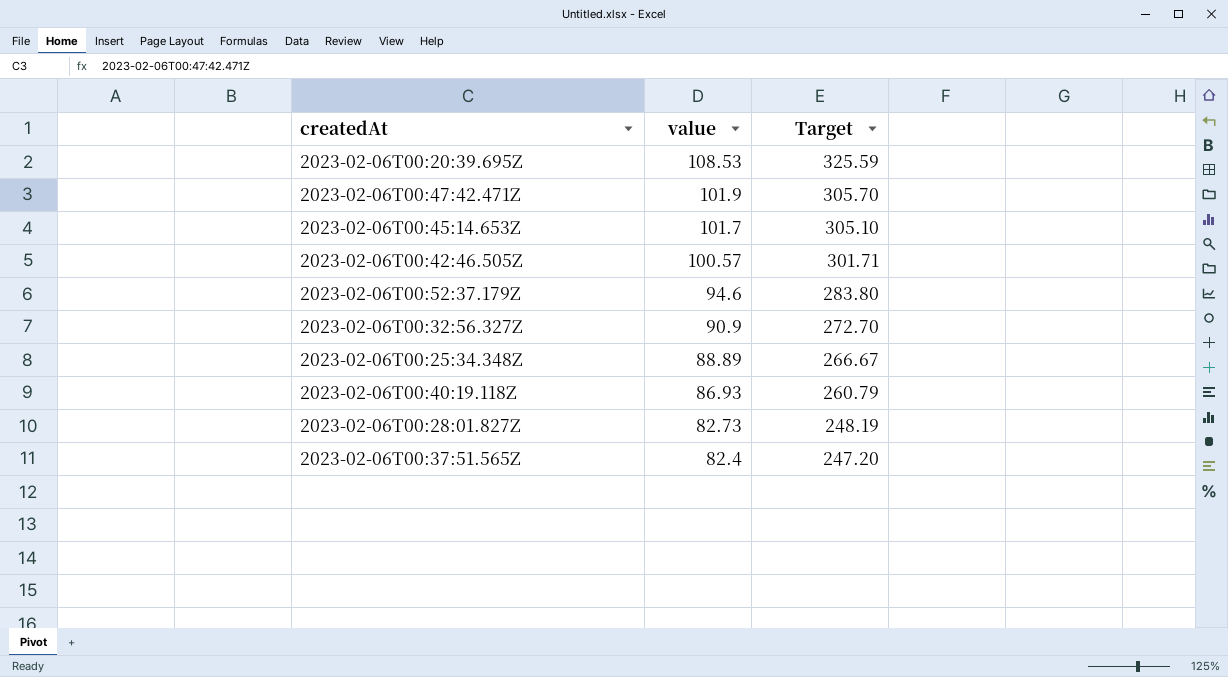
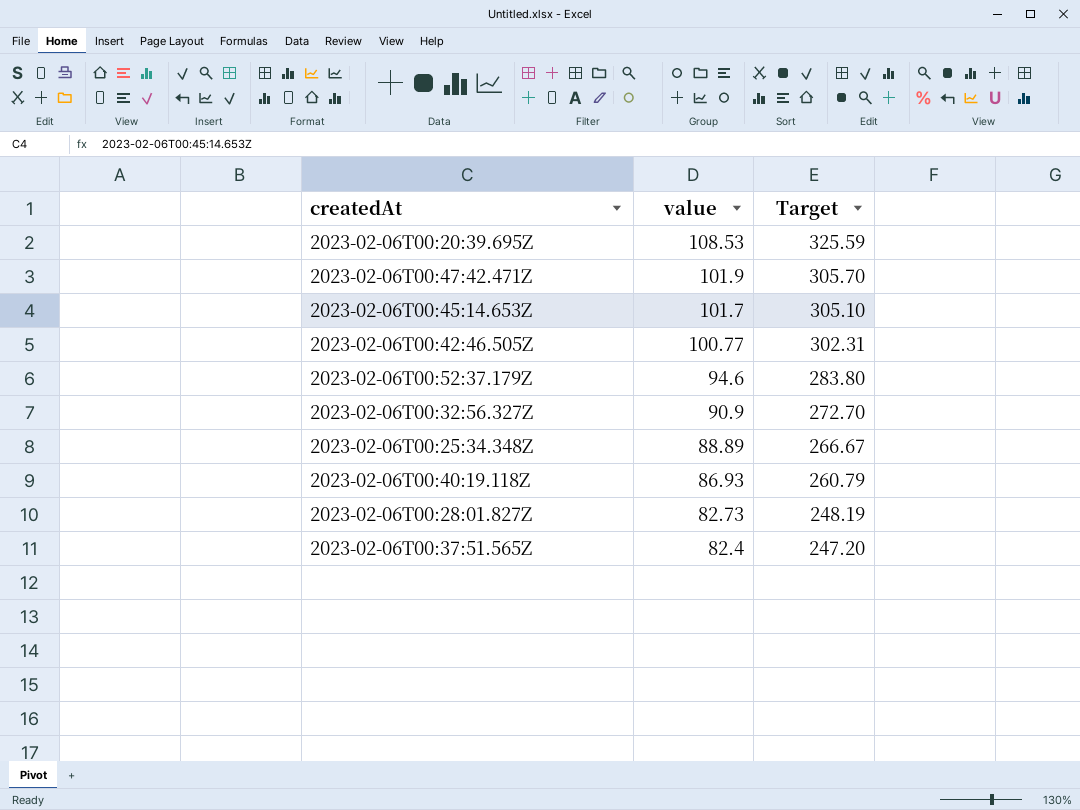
2023-02-06T00:42:46.505Z | value: 100.57 -> 100.77
2023-02-06T00:42:46.505Z | Target: 301.71 -> 302.31

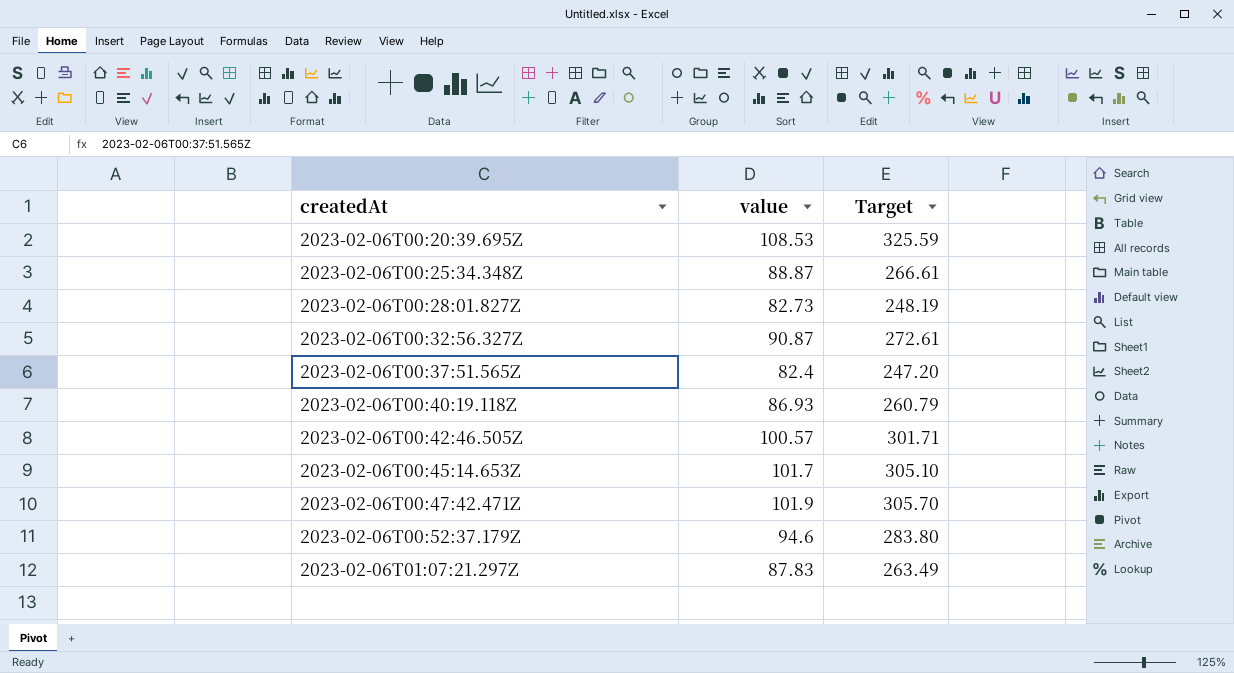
row order: value descending -> createdAt ascending
2023-02-06T00:25:34.348Z | value: 88.89 -> 88.87
2023-02-06T00:25:34.348Z | Target: 266.67 -> 266.61
2023-02-06T00:32:56.327Z | value: 90.9 -> 90.87
2023-02-06T00:32:56.327Z | Target: 272.70 -> 272.61
2023-02-06T00:42:46.505Z | value: 100.77 -> 100.57
2023-02-06T00:42:46.505Z | Target: 302.31 -> 301.71
row 2023-02-06T01:07:21.297Z: none -> 87.83 | 263.49

